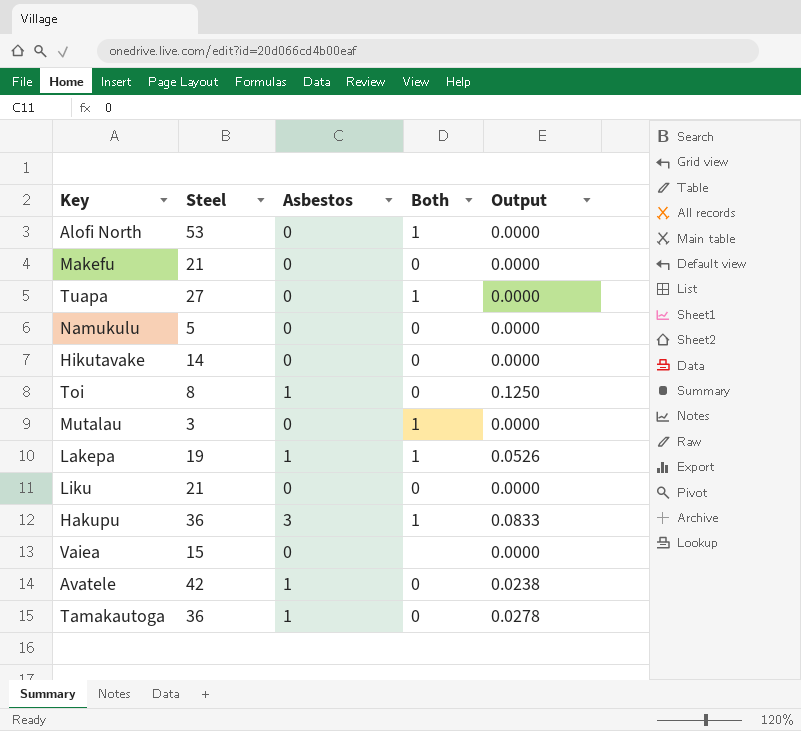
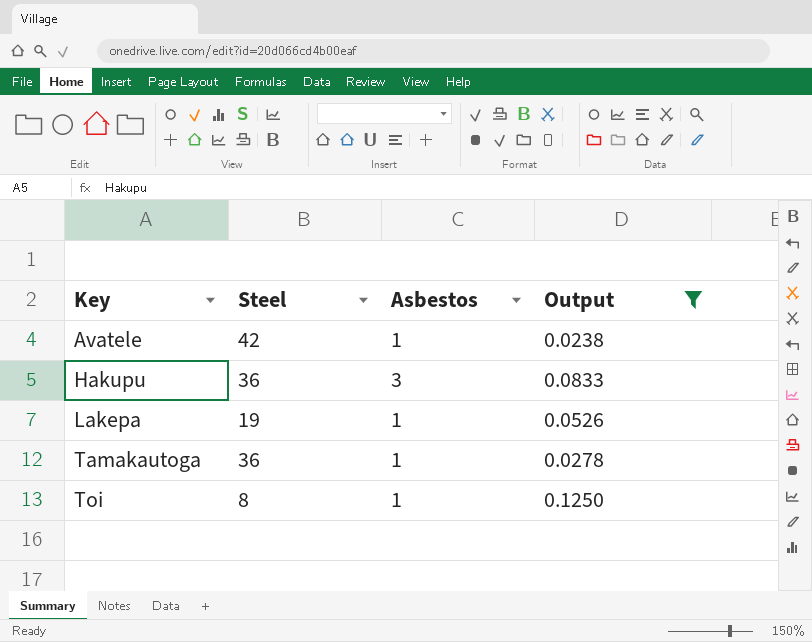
filter: none -> Output != 0.0000
row order: none -> Key ascending
column Both | position: 4 -> none

